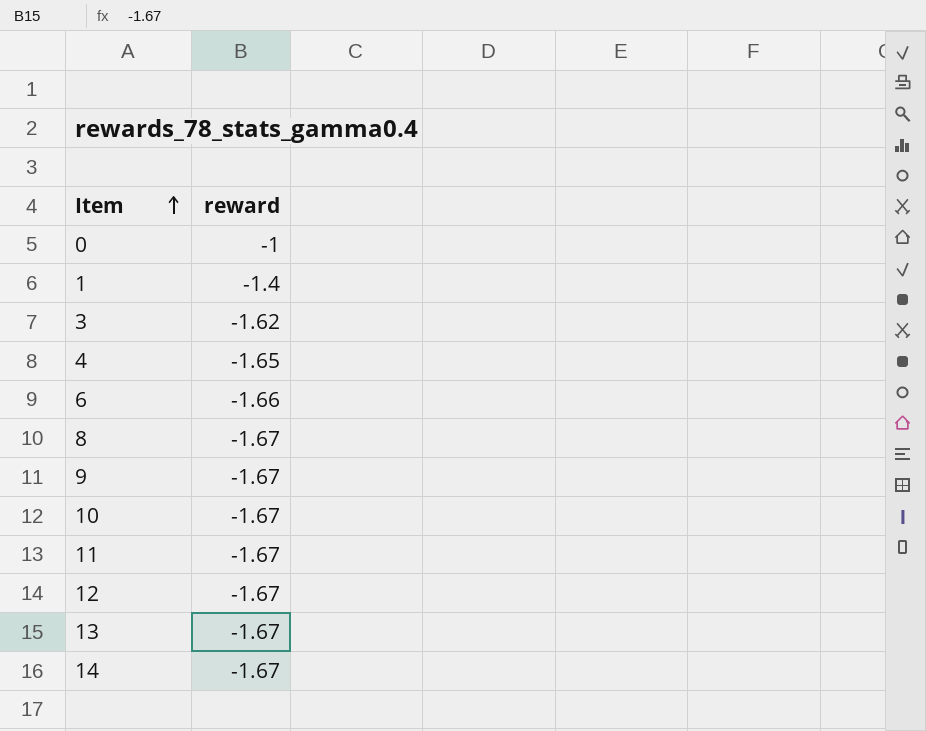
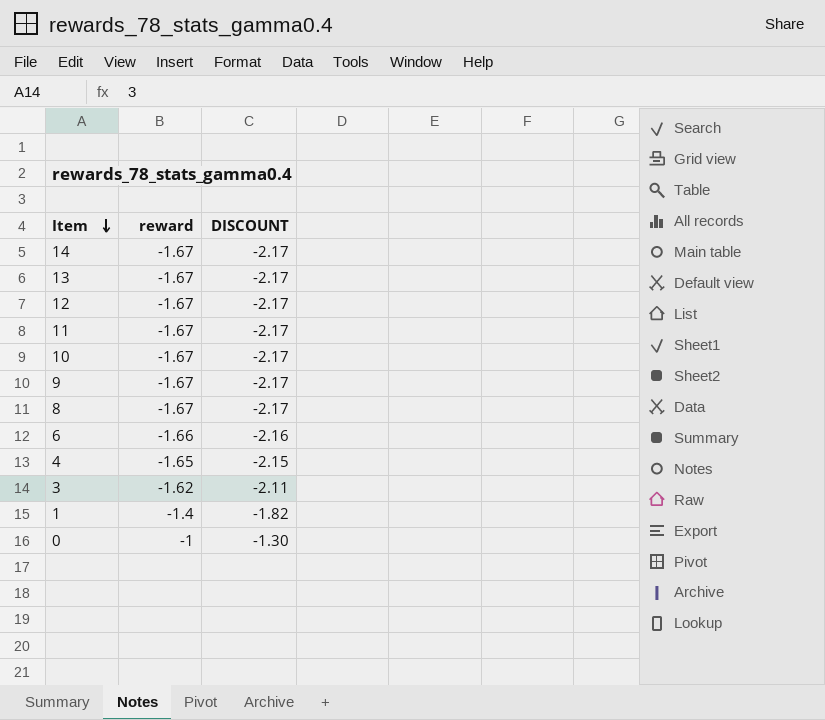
row order: Item ascending -> Item descending
column DISCOUNT | formula: none -> [reward] * 1.3

